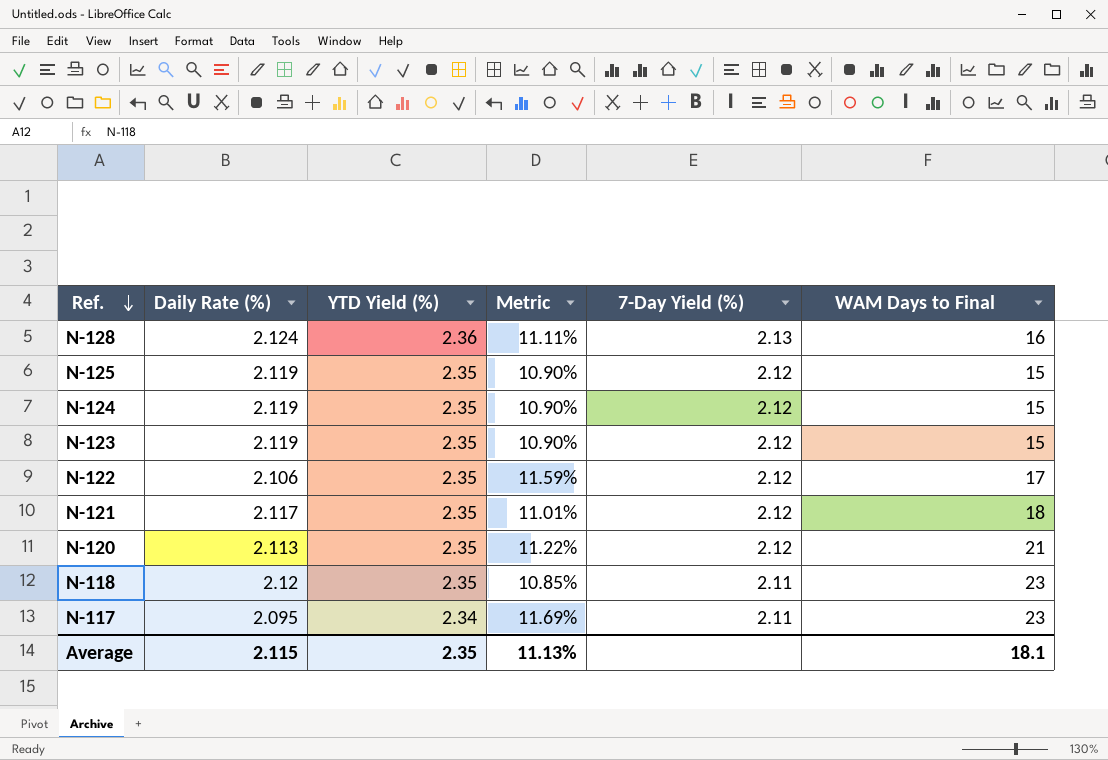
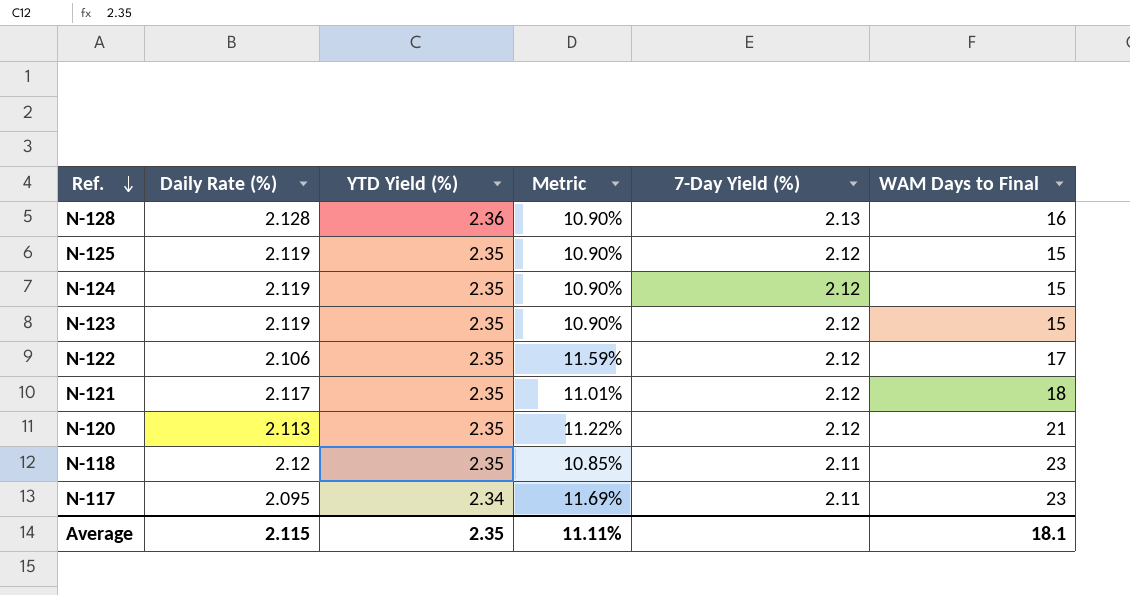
N-128 | Daily Rate (%): 2.124 -> 2.128
N-128 | Metric: 11.11% -> 10.90%
Average | Metric: 11.13% -> 11.11%

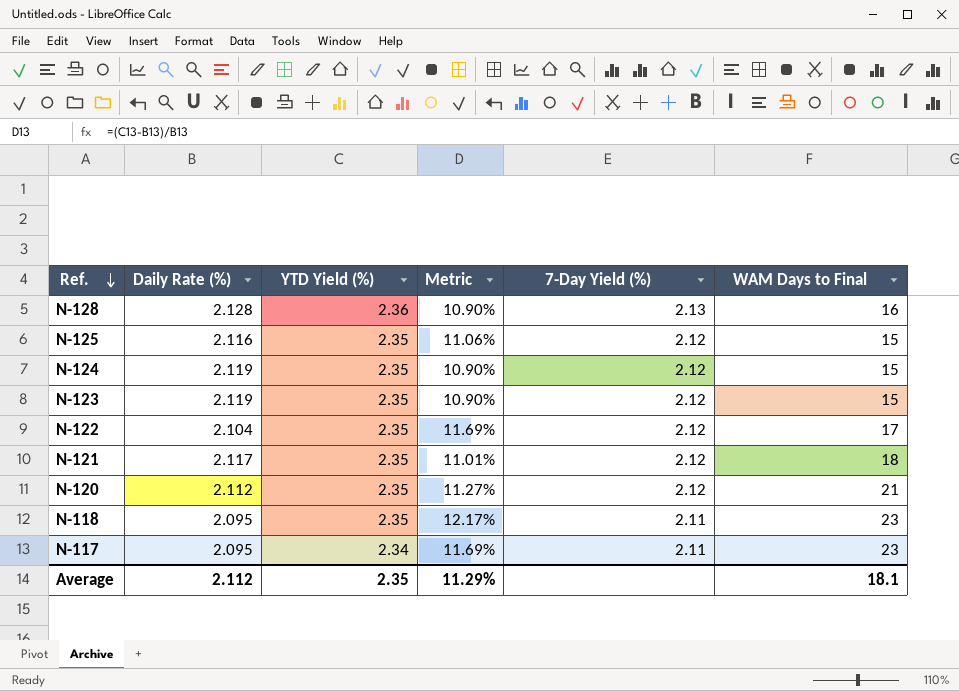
N-125 | Daily Rate (%): 2.119 -> 2.116
N-125 | Metric: 10.90% -> 11.06%
N-122 | Daily Rate (%): 2.106 -> 2.104
N-122 | Metric: 11.59% -> 11.69%
N-120 | Daily Rate (%): 2.113 -> 2.112
N-120 | Metric: 11.22% -> 11.27%
N-118 | Daily Rate (%): 2.12 -> 2.095
N-118 | Metric: 10.85% -> 12.17%
Average | Daily Rate (%): 2.115 -> 2.112
Average | Metric: 11.11% -> 11.29%

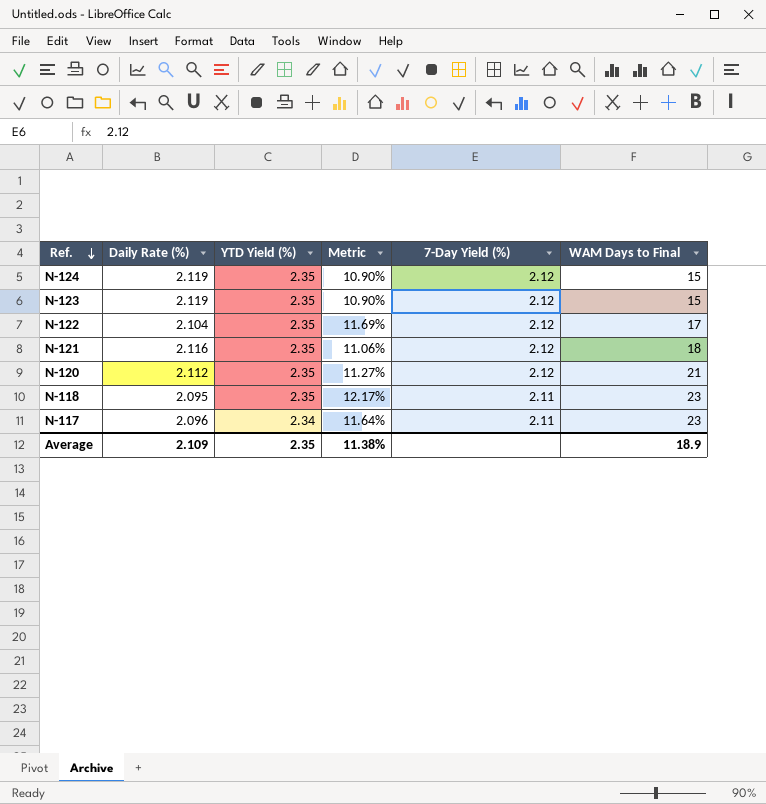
row N-128: 2.128 | 2.36 | 10.90% | 2.13 | 16 -> none
row N-125: 2.116 | 2.35 | 11.06% | 2.12 | 15 -> none
N-121 | Daily Rate (%): 2.117 -> 2.116
N-121 | Metric: 11.01% -> 11.06%
N-117 | Daily Rate (%): 2.095 -> 2.096
N-117 | Metric: 11.69% -> 11.64%
Average | Daily Rate (%): 2.112 -> 2.109
Average | Metric: 11.29% -> 11.38%
Average | WAM Days to Final: 18.1 -> 18.9

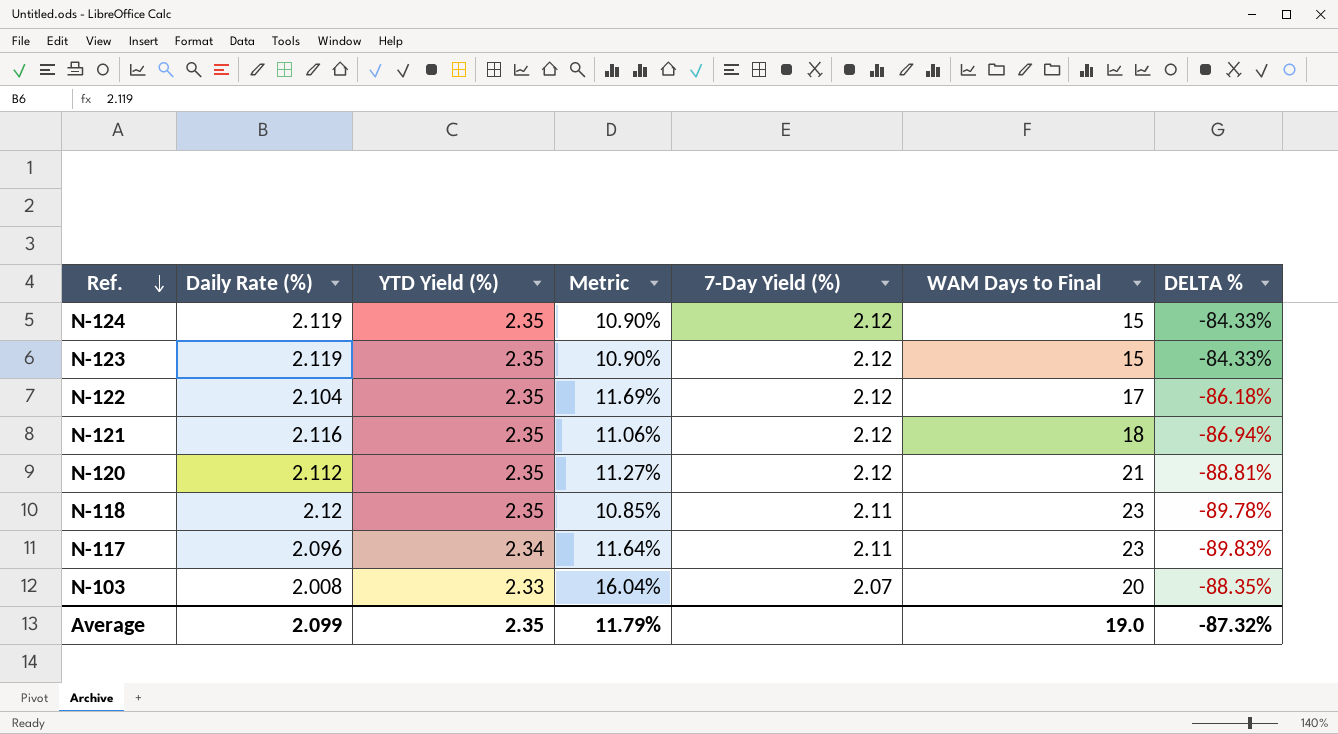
column DELTA % | formula: none -> ([YTD Yield (%)] - [WAM Days to Final]) / [WAM Days to Final]
N-118 | Daily Rate (%): 2.095 -> 2.12
N-118 | Metric: 12.17% -> 10.85%
row N-103: none -> 2.008 | 2.33 | 16.04% | 2.07 | 20 | -88.35%
Average | Daily Rate (%): 2.109 -> 2.099
Average | Metric: 11.38% -> 11.79%
Average | WAM Days to Final: 18.9 -> 19.0

